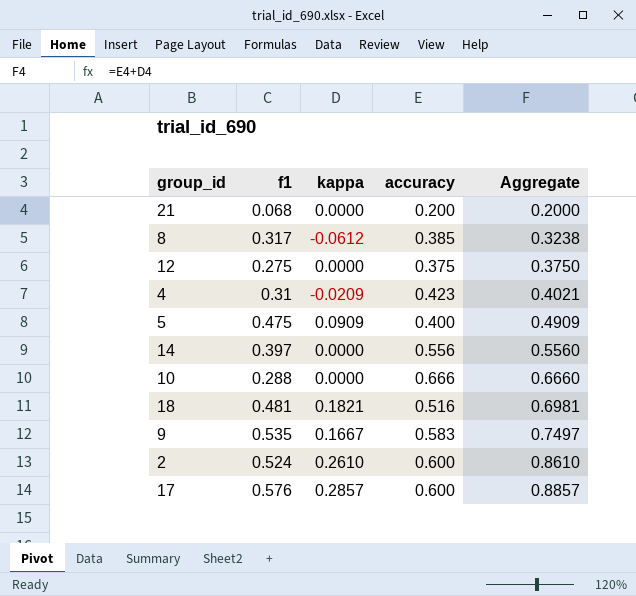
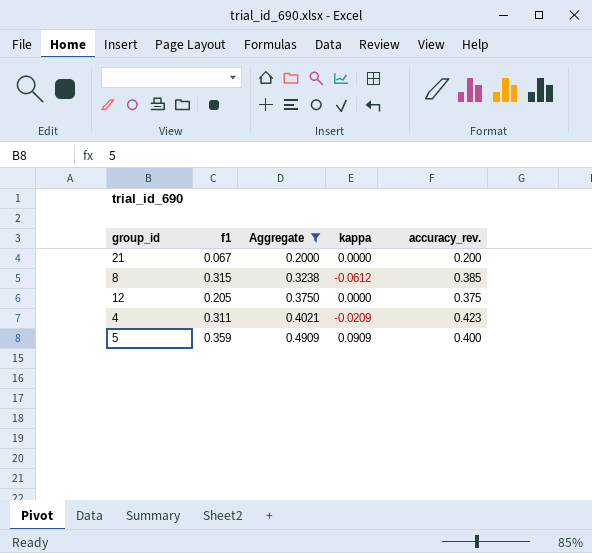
filter: none -> Aggregate <= 0.4909
column Aggregate | position: 5 -> 3
column name: accuracy -> accuracy_rev.
21 | f1: 0.068 -> 0.067
8 | f1: 0.317 -> 0.315
12 | f1: 0.275 -> 0.205
4 | f1: 0.31 -> 0.311
5 | f1: 0.475 -> 0.359

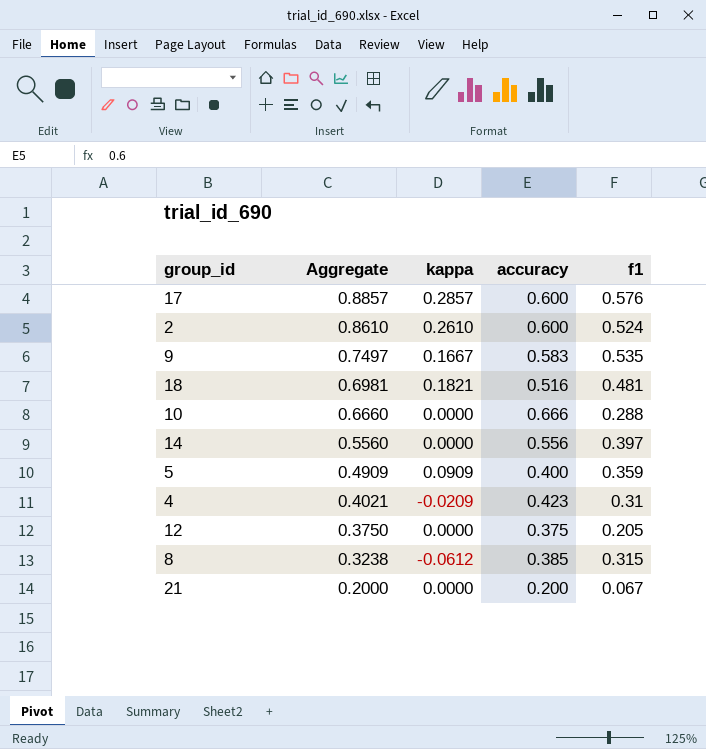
filter: Aggregate <= 0.4909 -> none
row order: Aggregate ascending -> Aggregate descending
column name: accuracy_rev. -> accuracy
column f1 | position: 2 -> 5
4 | f1: 0.311 -> 0.31

